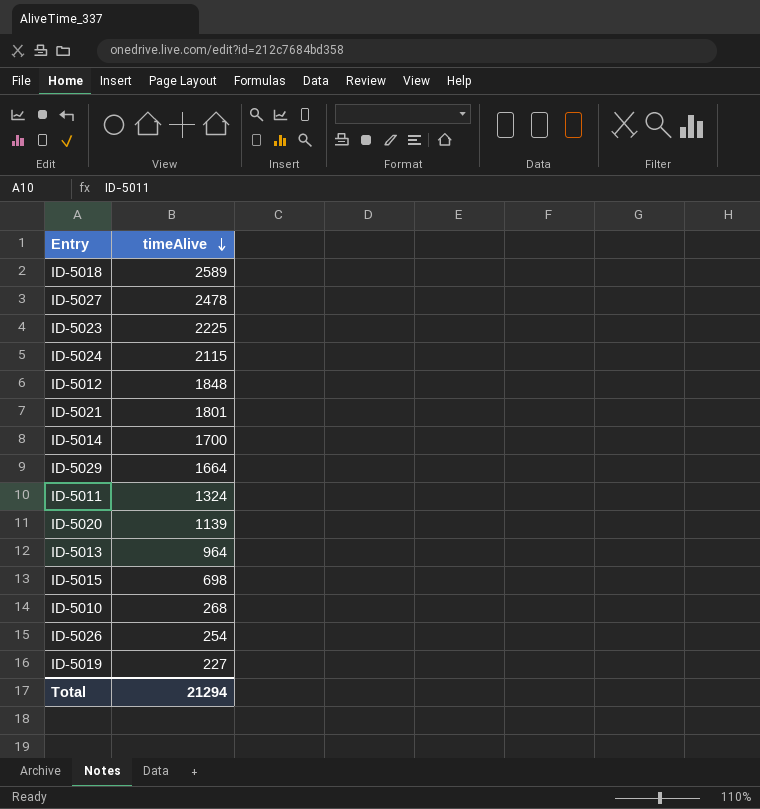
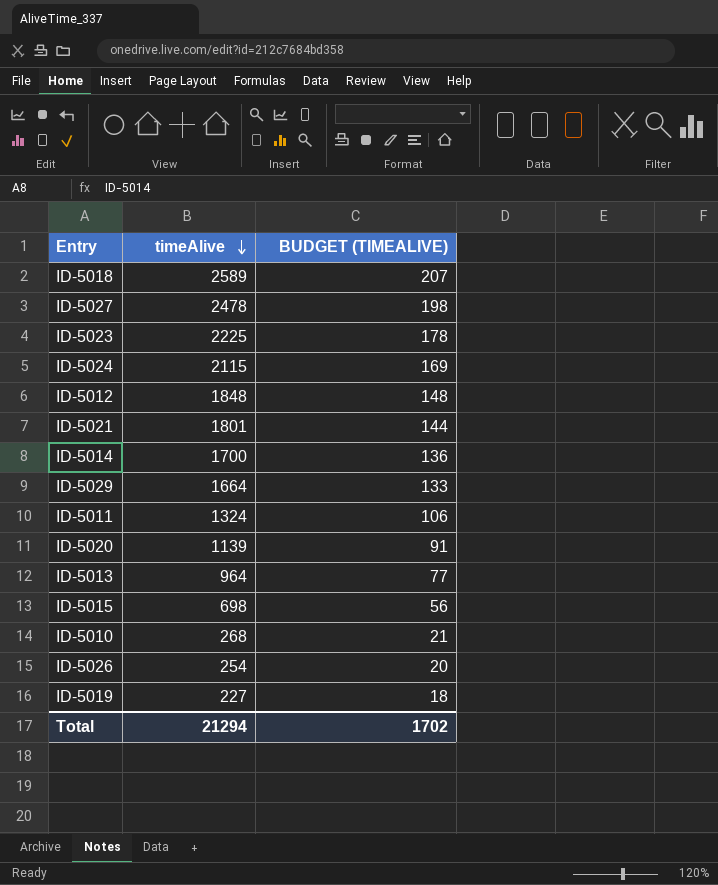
column BUDGET (TIMEALIVE) | formula: none -> [timeAlive] * 0.08

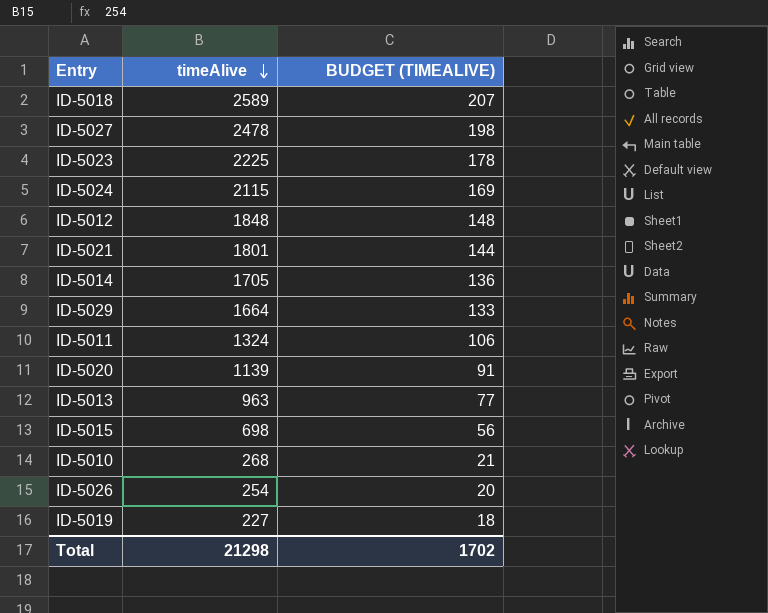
ID-5014 | timeAlive: 1700 -> 1705
ID-5013 | timeAlive: 964 -> 963
Total | timeAlive: 21294 -> 21298

